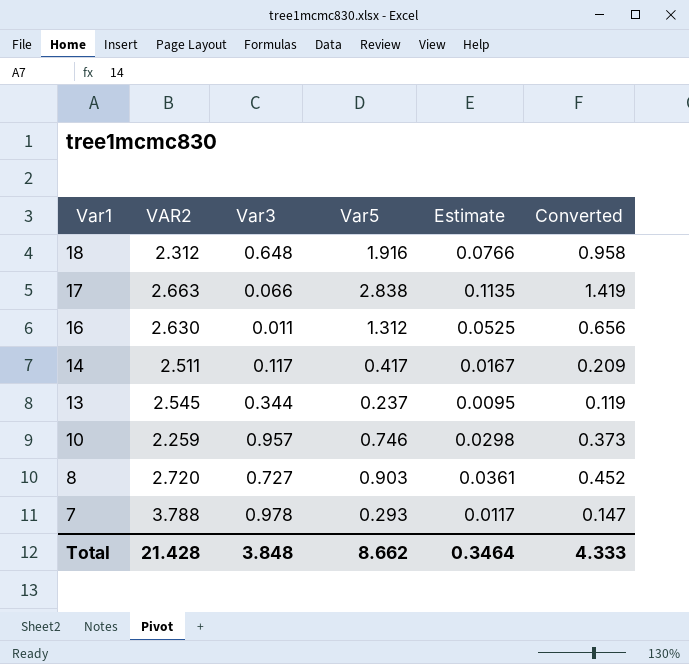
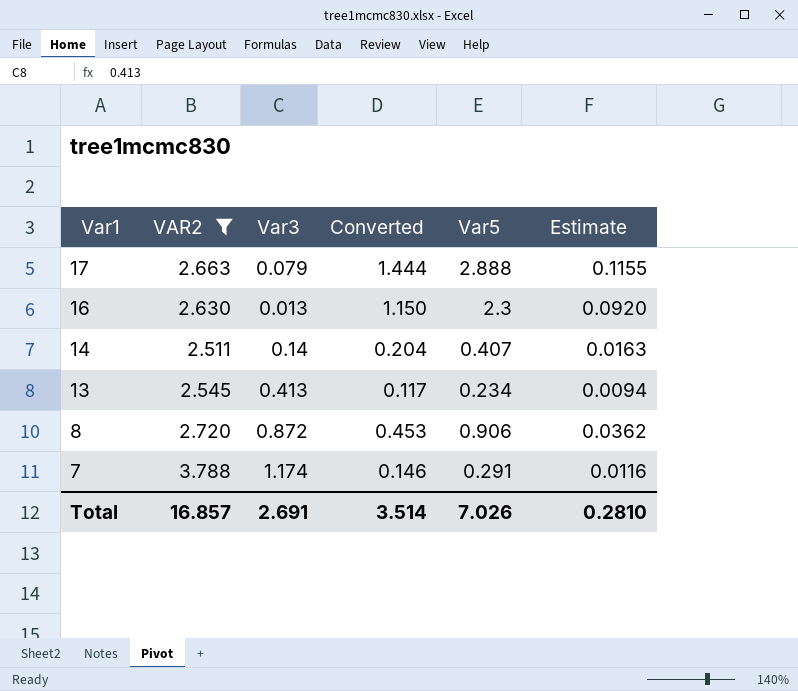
filter: none -> VAR2 >= 2.511
column Converted | position: 6 -> 4
17 | Var3: 0.066 -> 0.079
17 | Converted: 1.419 -> 1.444
17 | Var5: 2.838 -> 2.888
17 | Estimate: 0.1135 -> 0.1155
16 | Var3: 0.011 -> 0.013
16 | Converted: 0.656 -> 1.150
16 | Var5: 1.312 -> 2.3
16 | Estimate: 0.0525 -> 0.0920
14 | Var3: 0.117 -> 0.14
14 | Converted: 0.209 -> 0.204
14 | Var5: 0.417 -> 0.407
14 | Estimate: 0.0167 -> 0.0163
13 | Var3: 0.344 -> 0.413
13 | Converted: 0.119 -> 0.117
13 | Var5: 0.237 -> 0.234
13 | Estimate: 0.0095 -> 0.0094
8 | Var3: 0.727 -> 0.872
8 | Converted: 0.452 -> 0.453
8 | Var5: 0.903 -> 0.906
8 | Estimate: 0.0361 -> 0.0362
7 | Var3: 0.978 -> 1.174
7 | Converted: 0.147 -> 0.146
7 | Var5: 0.293 -> 0.291
7 | Estimate: 0.0117 -> 0.0116
Total | VAR2: 21.428 -> 16.857
Total | Var3: 3.848 -> 2.691
Total | Converted: 4.333 -> 3.514
Total | Var5: 8.662 -> 7.026
Total | Estimate: 0.3464 -> 0.2810

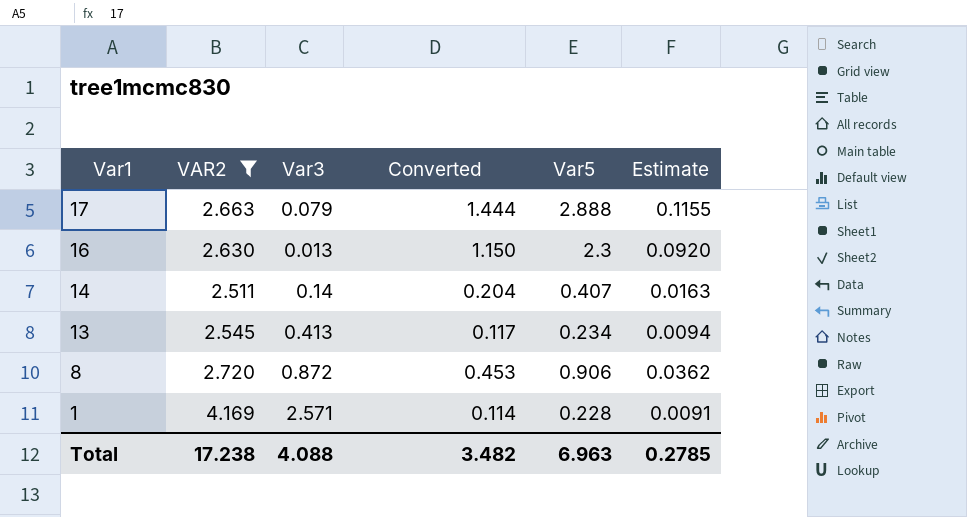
row 7: 3.788 | 1.174 | 0.146 | 0.291 | 0.0116 -> none
row 1: none -> 4.169 | 2.571 | 0.114 | 0.228 | 0.0091
Total | VAR2: 16.857 -> 17.238
Total | Var3: 2.691 -> 4.088
Total | Converted: 3.514 -> 3.482
Total | Var5: 7.026 -> 6.963
Total | Estimate: 0.2810 -> 0.2785

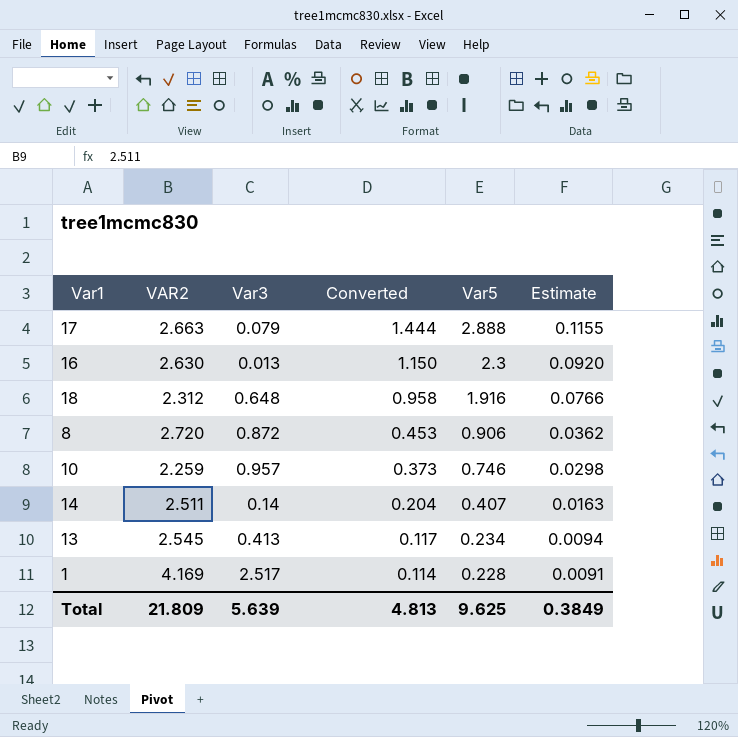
filter: VAR2 >= 2.511 -> none
row order: Var1 descending -> Converted descending
1 | Var3: 2.571 -> 2.517
Total | VAR2: 17.238 -> 21.809
Total | Var3: 4.088 -> 5.639
Total | Converted: 3.482 -> 4.813
Total | Var5: 6.963 -> 9.625
Total | Estimate: 0.2785 -> 0.3849

